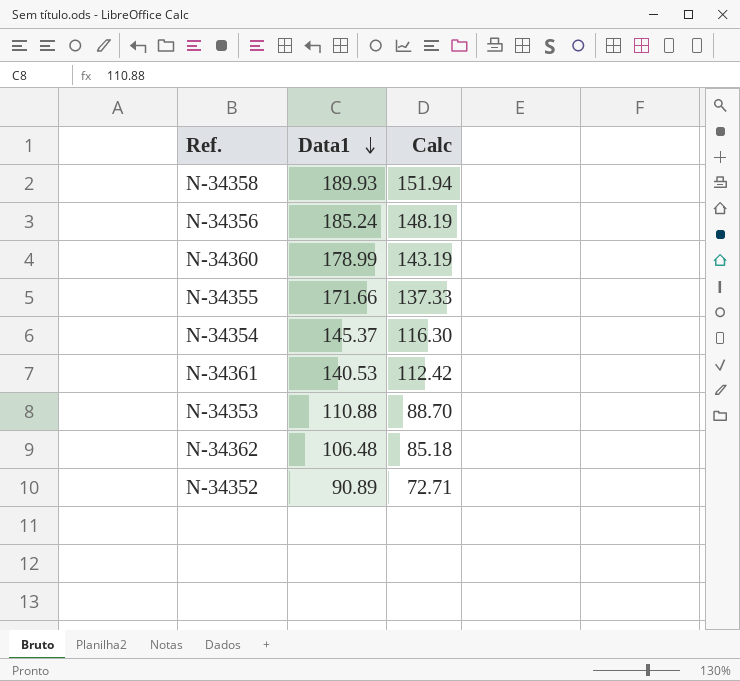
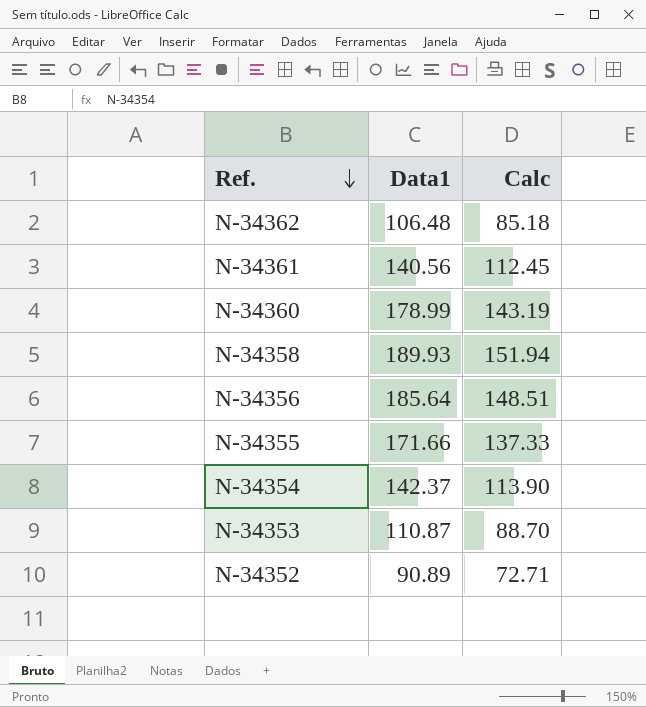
row order: Data1 descending -> Ref. descending
N-34361 | Data1: 140.53 -> 140.56
N-34361 | Calc: 112.42 -> 112.45
N-34356 | Data1: 185.24 -> 185.64
N-34356 | Calc: 148.19 -> 148.51
N-34354 | Data1: 145.37 -> 142.37
N-34354 | Calc: 116.30 -> 113.90
N-34353 | Data1: 110.88 -> 110.87

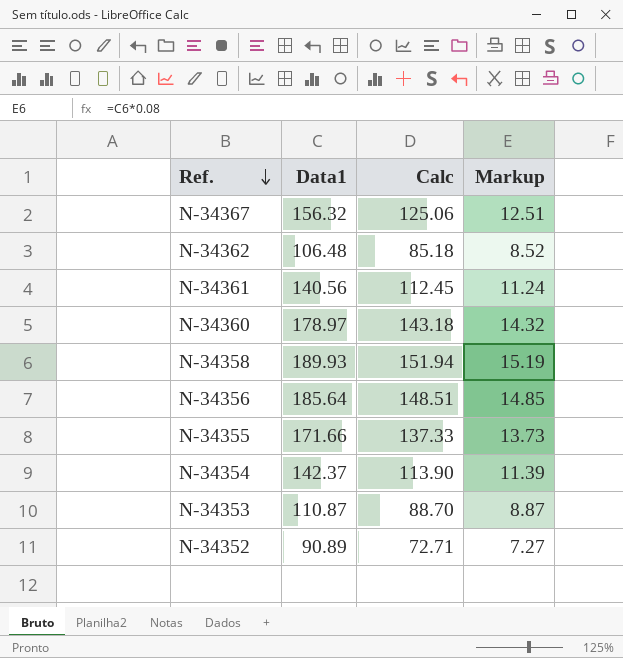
column Markup | formula: none -> [Data1] * 0.08
row N-34367: none -> 156.32 | 125.06 | 12.51
N-34360 | Data1: 178.99 -> 178.97
N-34360 | Calc: 143.19 -> 143.18

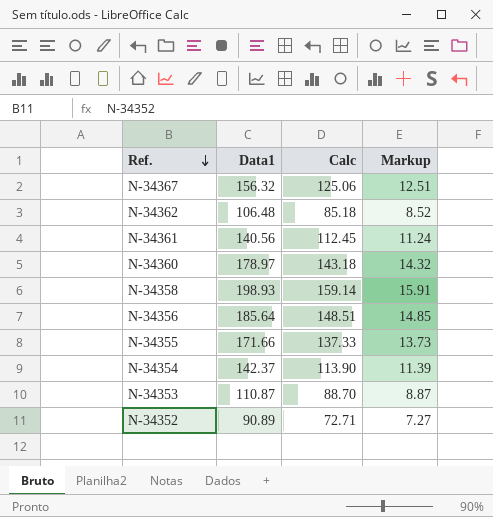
N-34358 | Data1: 189.93 -> 198.93
N-34358 | Calc: 151.94 -> 159.14
N-34358 | Markup: 15.19 -> 15.91

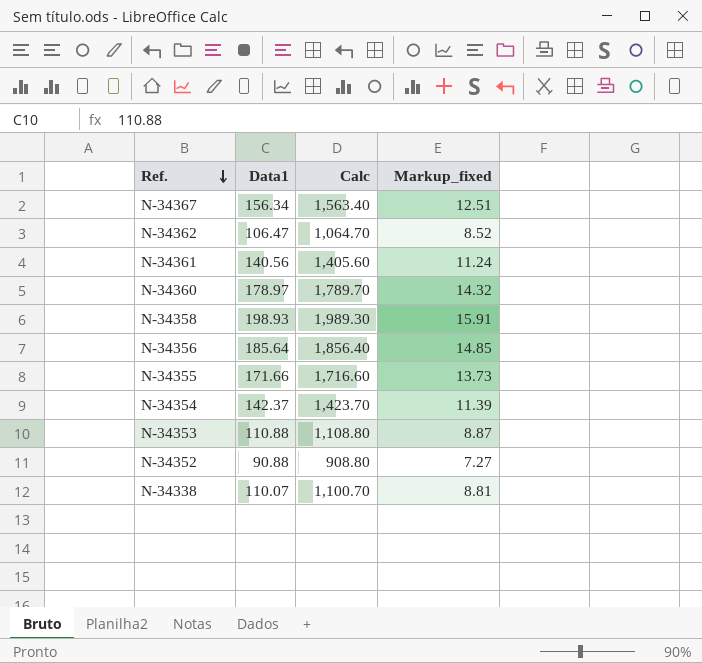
column Calc | formula: [Data1] * 0.8 -> [Data1] * 10
column name: Markup -> Markup_fixed
N-34367 | Data1: 156.32 -> 156.34
N-34362 | Data1: 106.48 -> 106.47
N-34353 | Data1: 110.87 -> 110.88
N-34352 | Data1: 90.89 -> 90.88
row N-34338: none -> 110.07 | 1,100.70 | 8.81

